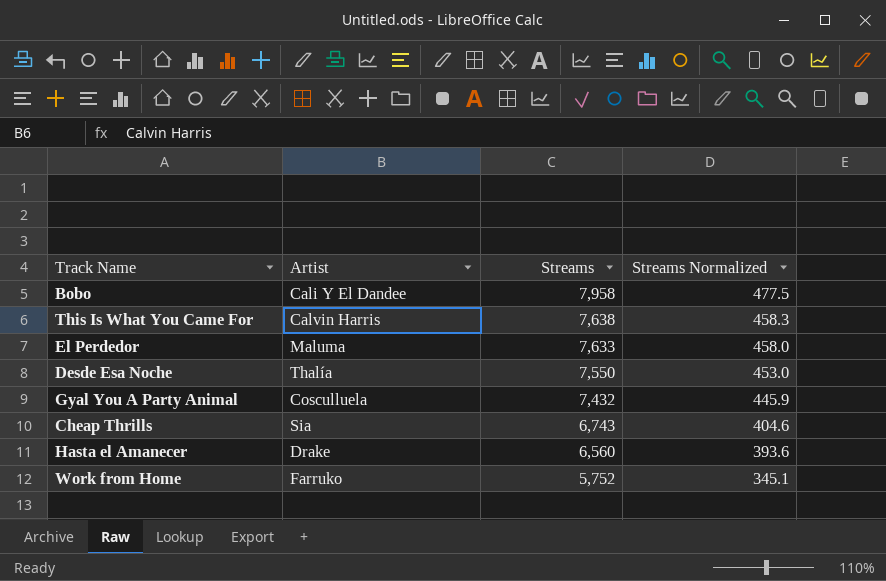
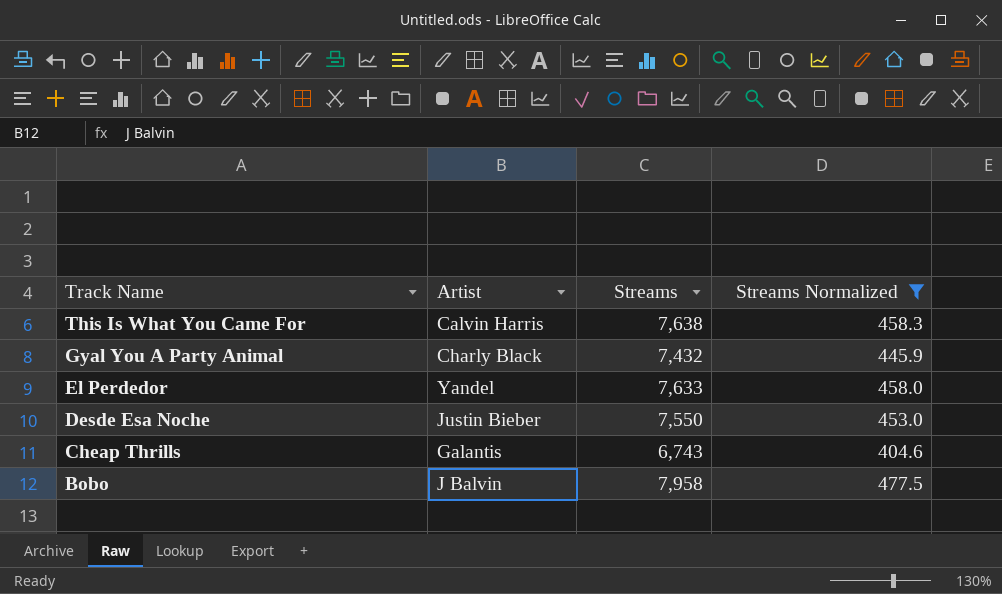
filter: none -> Streams Normalized >= 404.6
row order: Streams descending -> Track Name descending
Gyal You A Party Animal | Artist: Cosculluela -> Charly Black
El Perdedor | Artist: Maluma -> Yandel
Desde Esa Noche | Artist: Thalía -> Justin Bieber
Cheap Thrills | Artist: Sia -> Galantis
Bobo | Artist: Cali Y El Dandee -> J Balvin

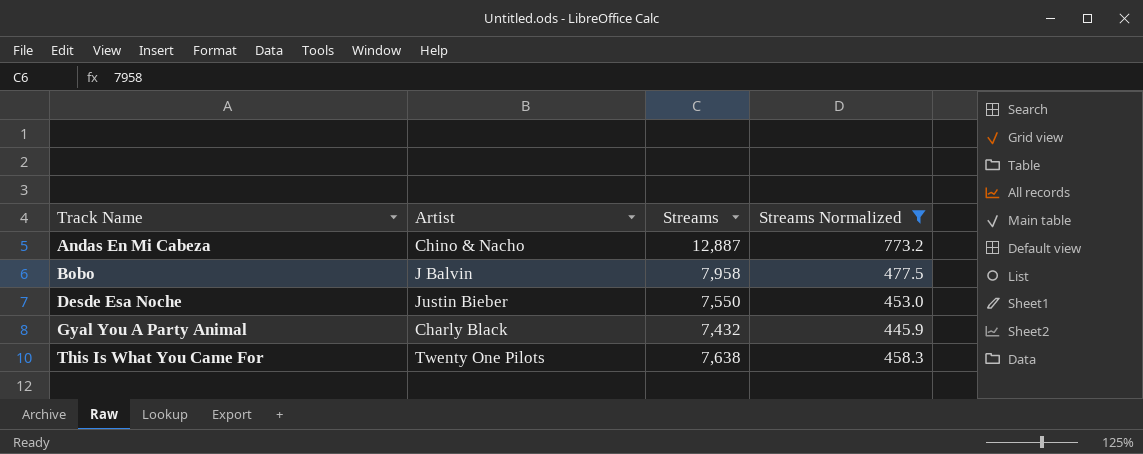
row order: Track Name descending -> Track Name ascending
row El Perdedor: Yandel | 7,633 | 458.0 -> none
row Cheap Thrills: Galantis | 6,743 | 404.6 -> none
row Andas En Mi Cabeza: none -> Chino & Nacho | 12,887 | 773.2
This Is What You Came For | Artist: Calvin Harris -> Twenty One Pilots

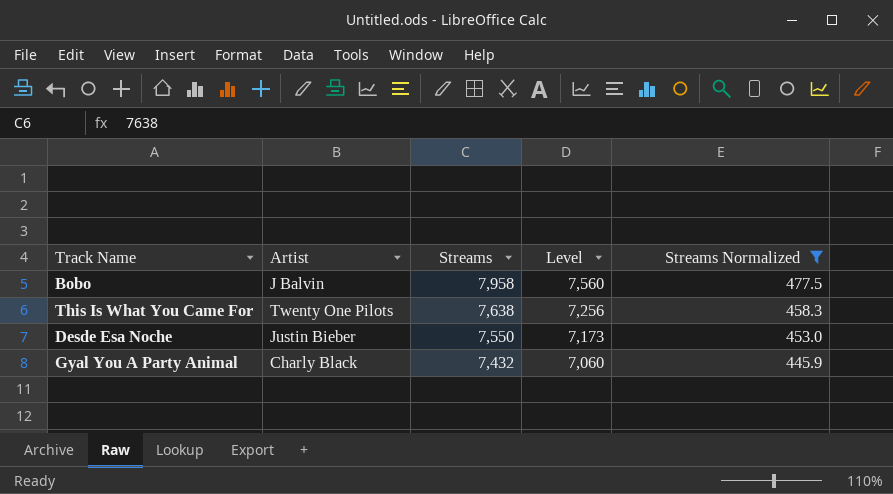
row order: Track Name ascending -> Streams descending
column Level | formula: none -> [Streams] * 0.95
row Andas En Mi Cabeza: Chino & Nacho | 12,887 | 773.2 -> none

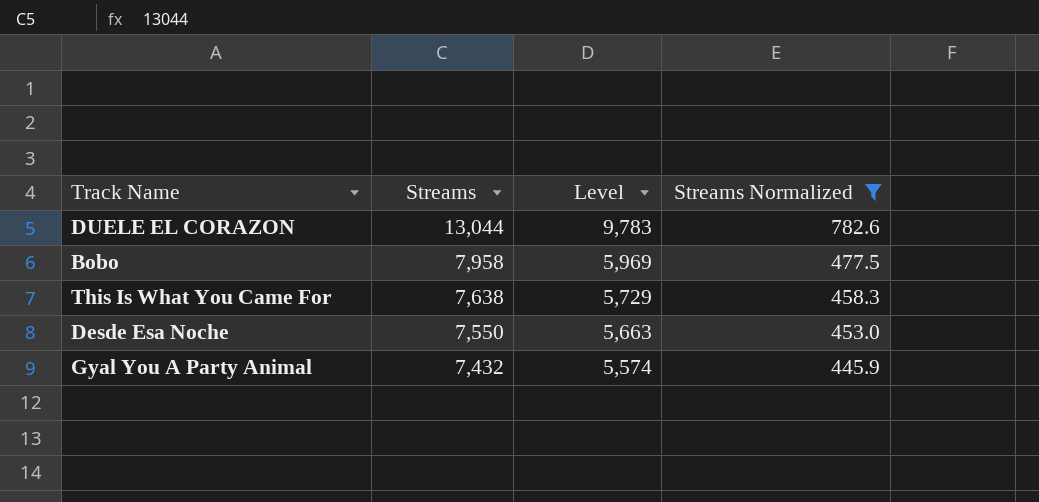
column Artist | position: 2 -> none
column Level | formula: [Streams] * 0.95 -> [Streams] * 0.75
row DUELE EL CORAZON: none -> 13,044 | 9,783 | 782.6

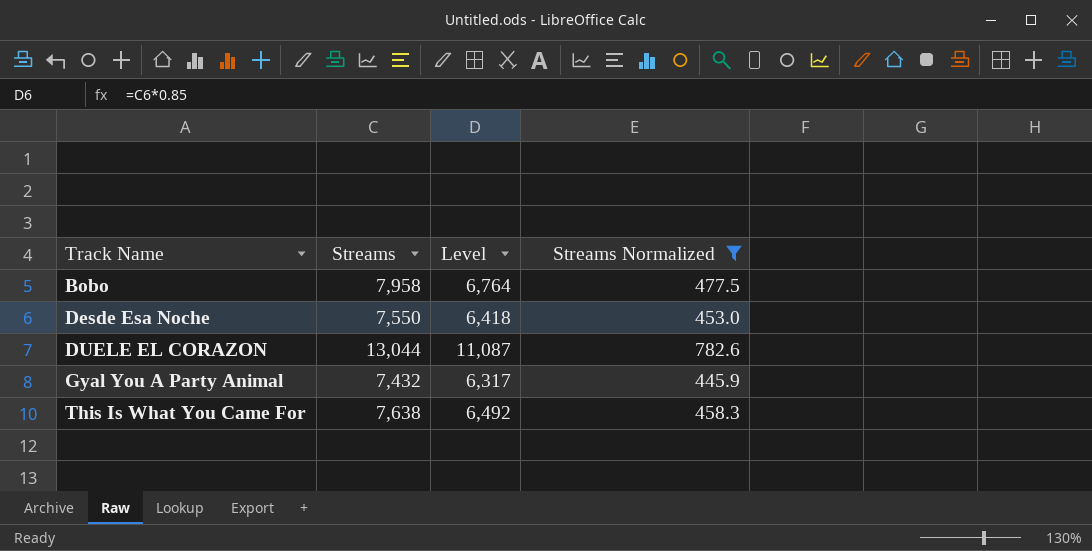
row order: Streams descending -> Track Name ascending
column Level | formula: [Streams] * 0.75 -> [Streams] * 0.85

